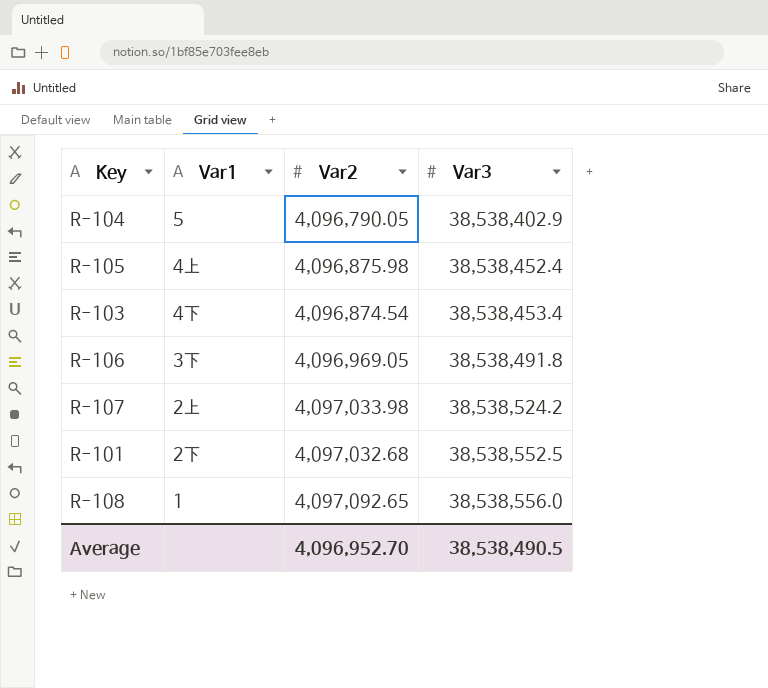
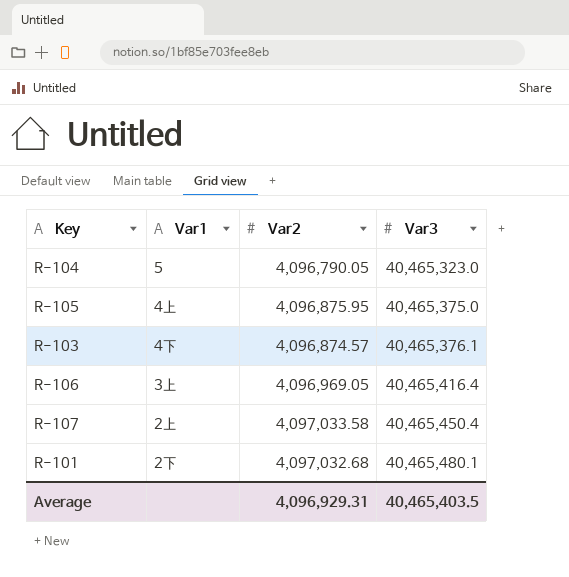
row R-108: 1 | 4,097,092.65 | 38,538,556.0 -> none
R-104 | Var3: 38,538,402.9 -> 40,465,323.0
R-105 | Var2: 4,096,875.98 -> 4,096,875.95
R-105 | Var3: 38,538,452.4 -> 40,465,375.0
R-103 | Var2: 4,096,874.54 -> 4,096,874.57
R-103 | Var3: 38,538,453.4 -> 40,465,376.1
R-106 | Var1: 3下 -> 3上
R-106 | Var3: 38,538,491.8 -> 40,465,416.4
R-107 | Var2: 4,097,033.98 -> 4,097,033.58
R-107 | Var3: 38,538,524.2 -> 40,465,450.4
R-101 | Var3: 38,538,552.5 -> 40,465,480.1
Average | Var2: 4,096,952.70 -> 4,096,929.31
Average | Var3: 38,538,490.5 -> 40,465,403.5

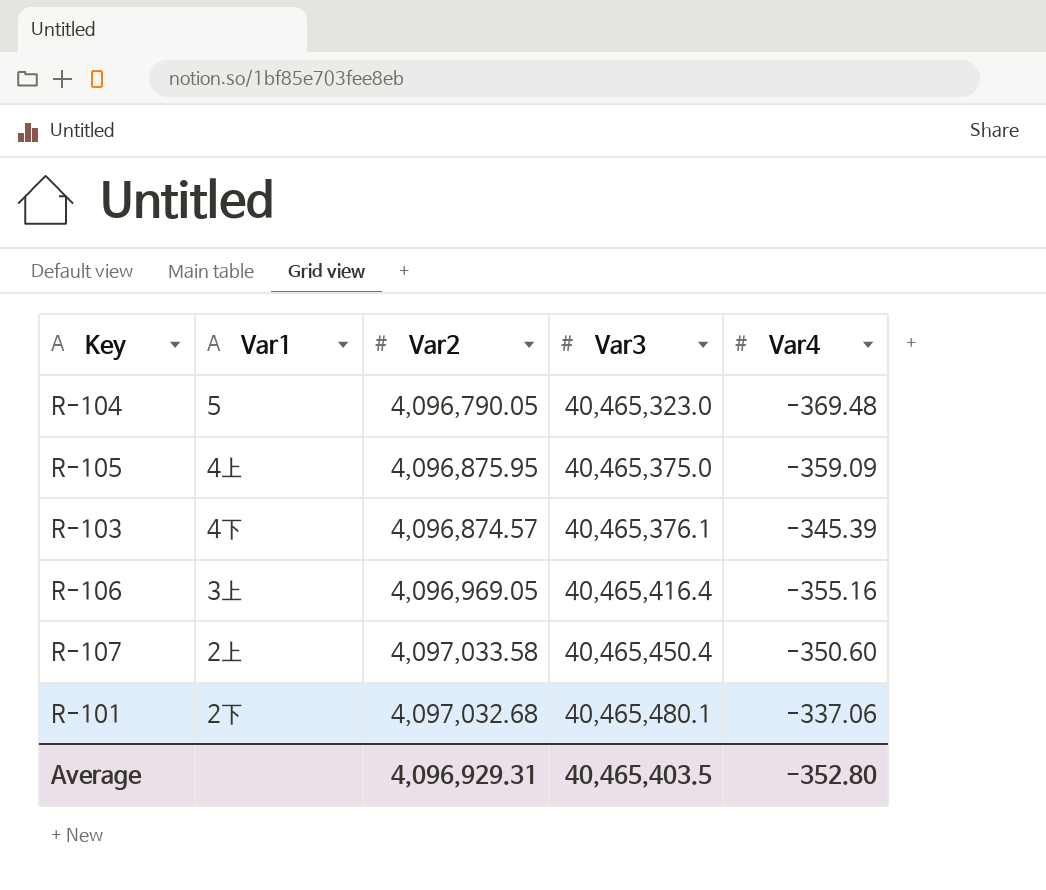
column Var4 | position: none -> 5

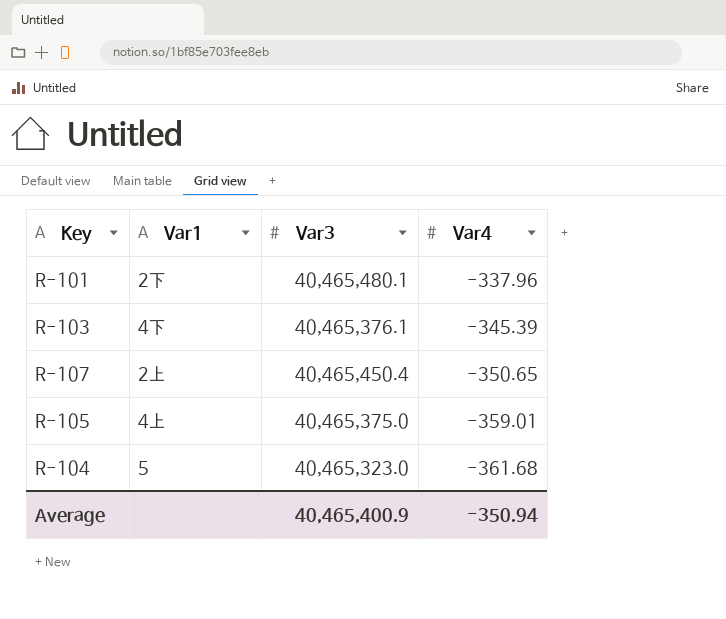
row order: Var3 ascending -> Var4 descending
column Var2 | position: 3 -> none
row R-106: 3上 | 4,096,969.05 | 40,465,416.4 | -355.16 -> none
R-101 | Var4: -337.06 -> -337.96
R-107 | Var4: -350.60 -> -350.65
R-105 | Var4: -359.09 -> -359.01
R-104 | Var4: -369.48 -> -361.68
Average | Var3: 40,465,403.5 -> 40,465,400.9
Average | Var4: -352.80 -> -350.94

